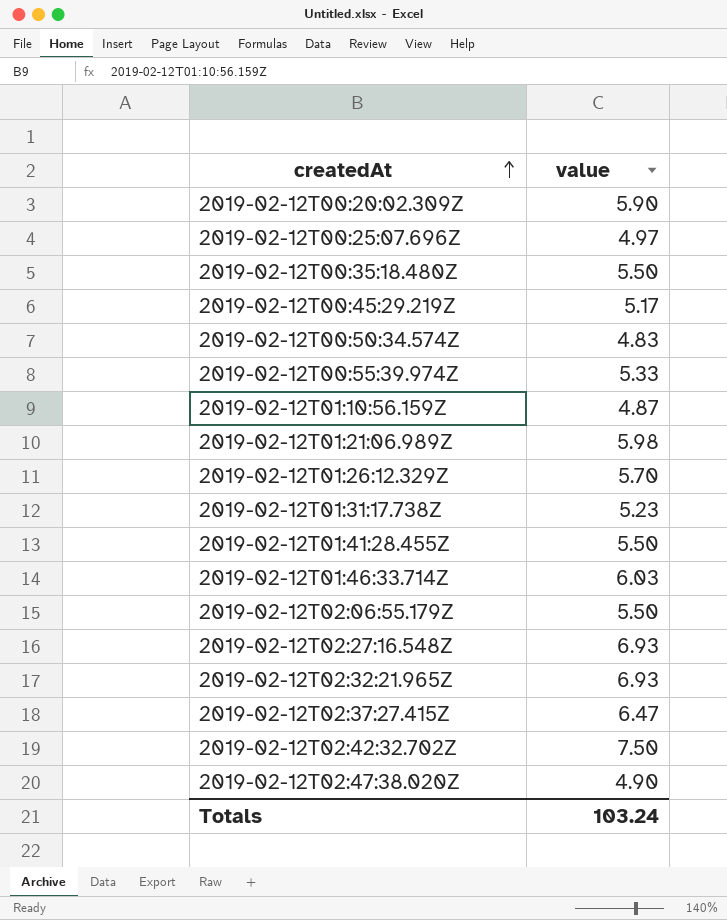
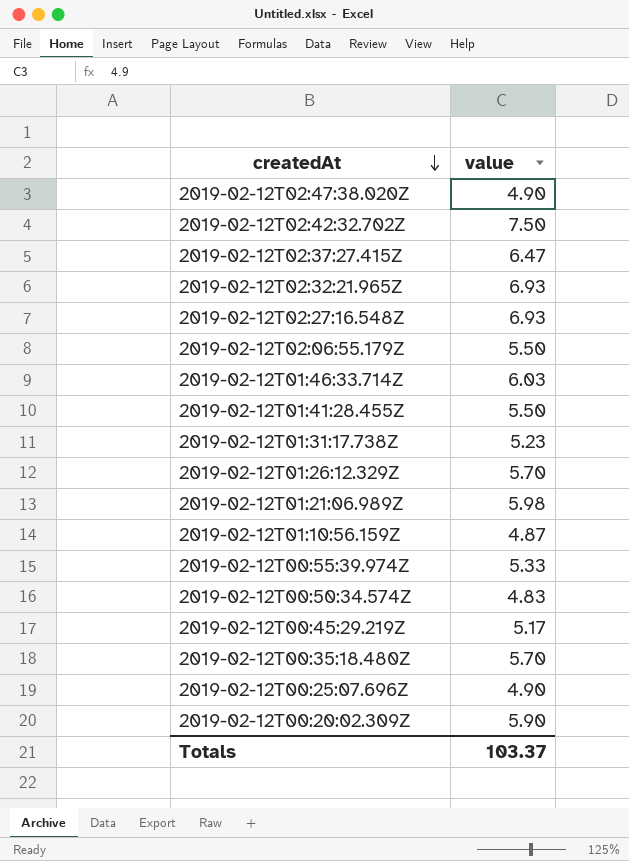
row order: createdAt ascending -> createdAt descending
2019-02-12T00:35:18.480Z | value: 5.50 -> 5.70
2019-02-12T00:25:07.696Z | value: 4.97 -> 4.90
Totals | value: 103.24 -> 103.37

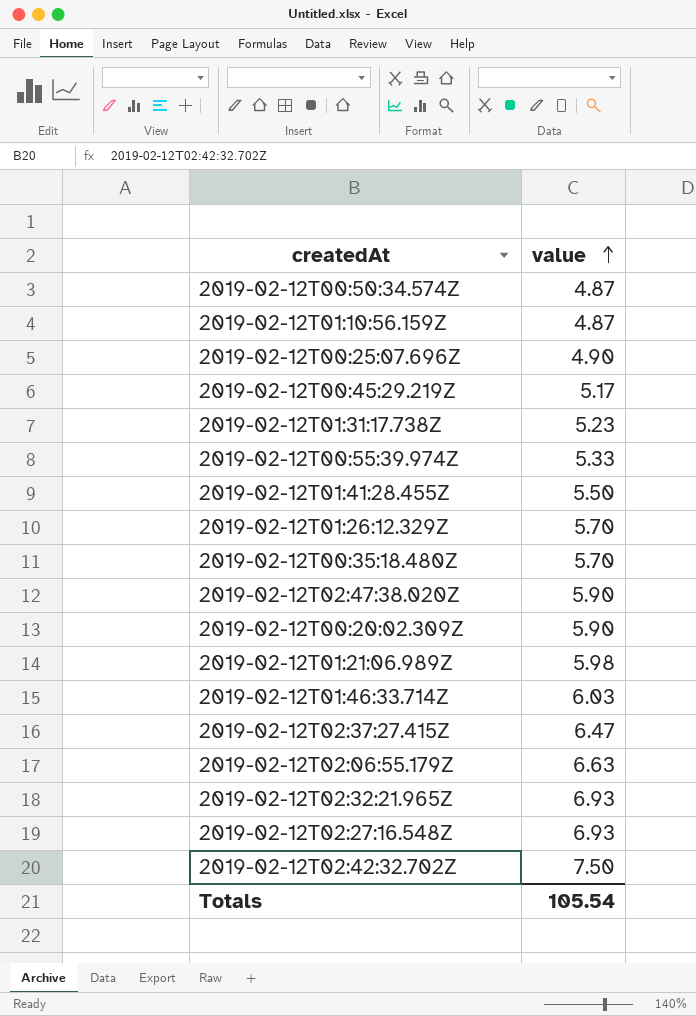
row order: createdAt descending -> value ascending
2019-02-12T00:50:34.574Z | value: 4.83 -> 4.87
2019-02-12T02:47:38.020Z | value: 4.90 -> 5.90
2019-02-12T02:06:55.179Z | value: 5.50 -> 6.63
Totals | value: 103.37 -> 105.54

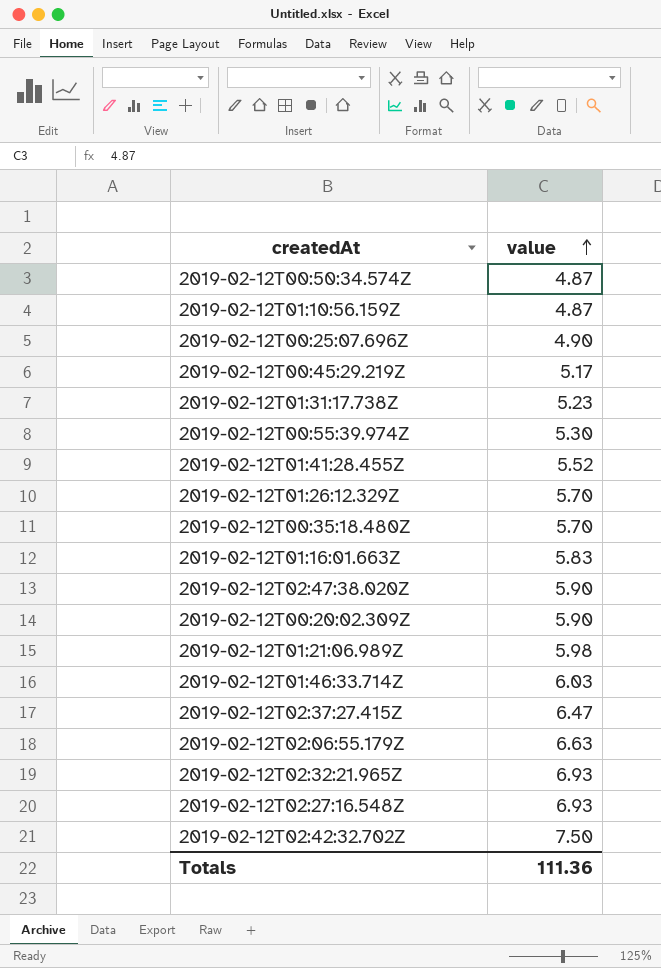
2019-02-12T00:55:39.974Z | value: 5.33 -> 5.30
2019-02-12T01:41:28.455Z | value: 5.50 -> 5.52
row 2019-02-12T01:16:01.663Z: none -> 5.83
Totals | value: 105.54 -> 111.36

